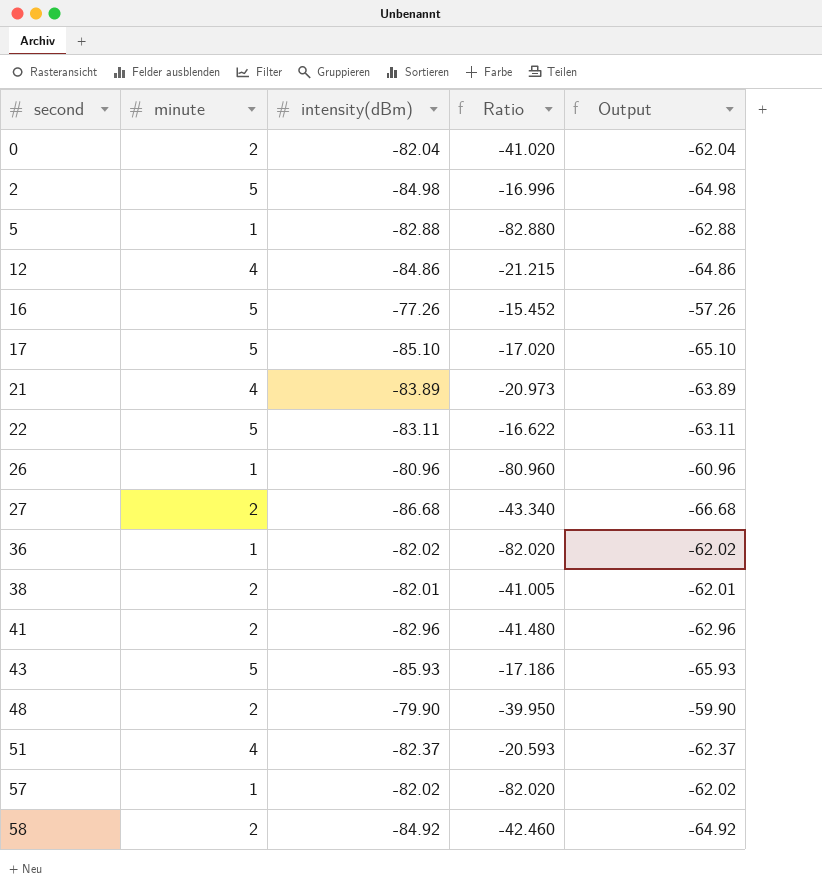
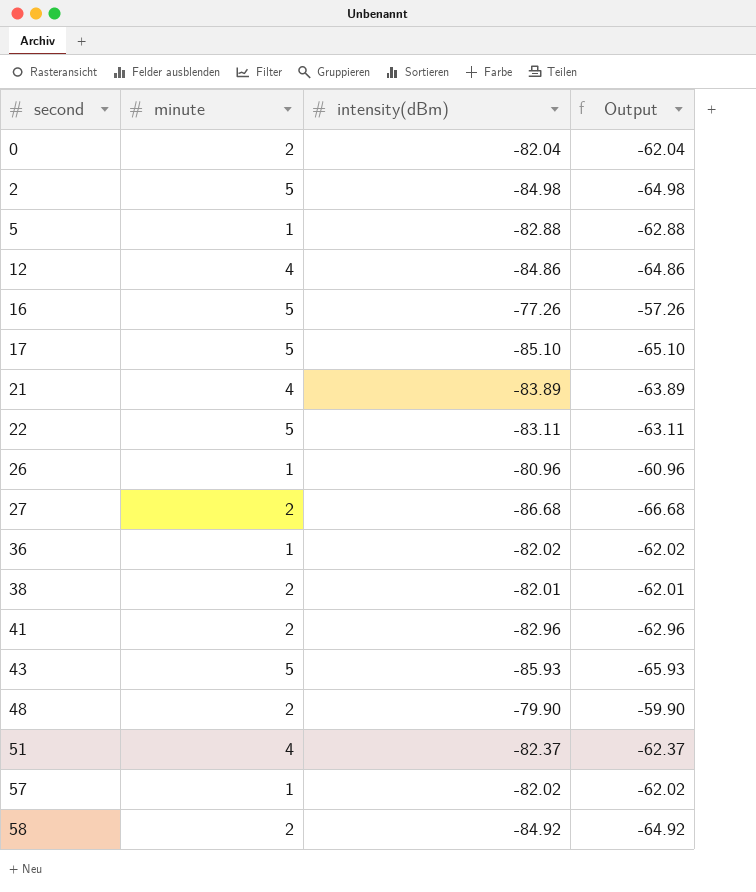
column Ratio | formula: [intensity(dBm)] / [minute] -> none

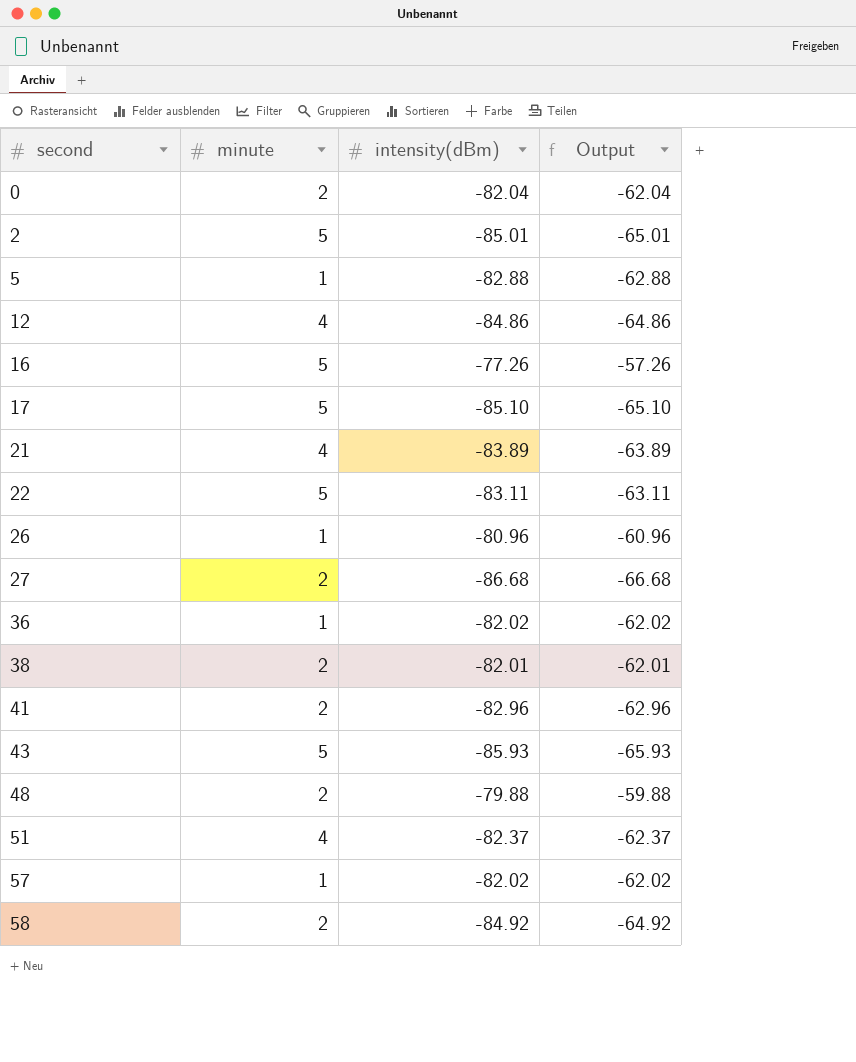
2 | intensity(dBm): -84.98 -> -85.01
2 | Output: -64.98 -> -65.01
48 | intensity(dBm): -79.90 -> -79.88
48 | Output: -59.90 -> -59.88

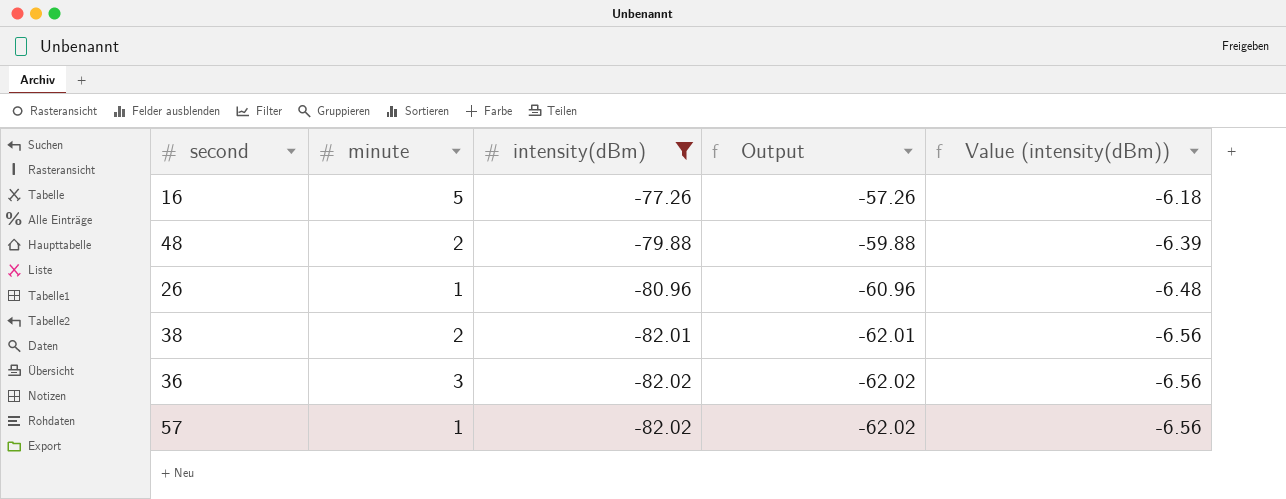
filter: none -> intensity(dBm) >= -82.02
row order: second ascending -> intensity(dBm) descending
column Value (intensity(dBm)) | formula: none -> [intensity(dBm)] * 0.08
36 | minute: 1 -> 3

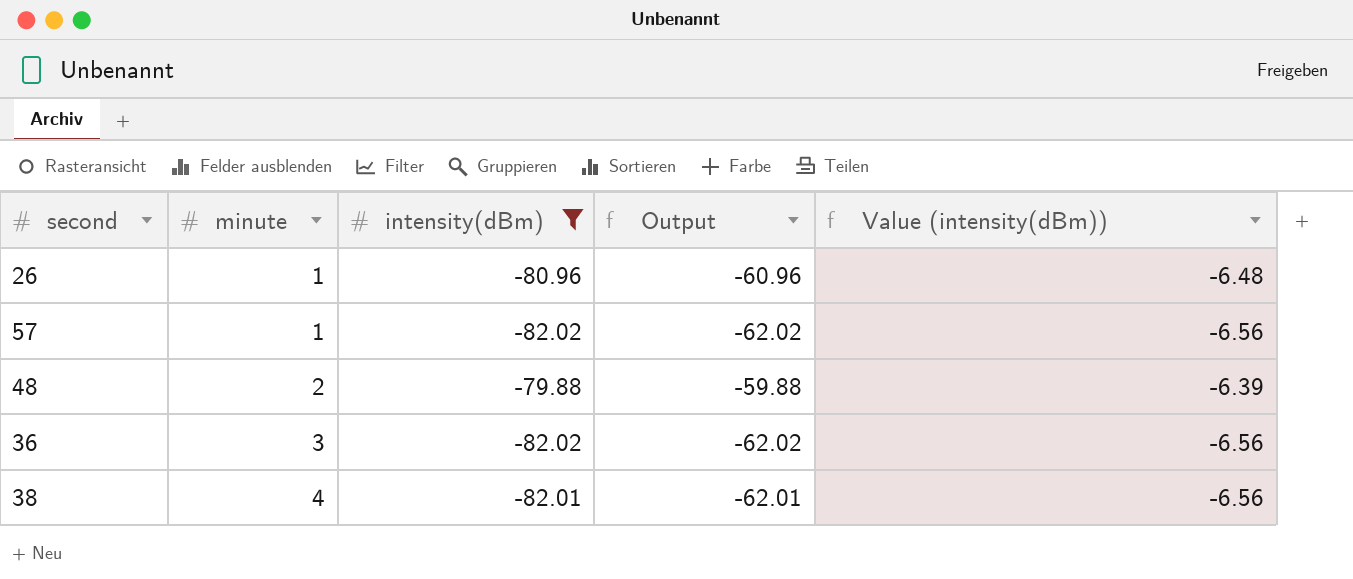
row order: intensity(dBm) descending -> minute ascending
row 16: 5 | -77.26 | -57.26 | -6.18 -> none
38 | minute: 2 -> 4

